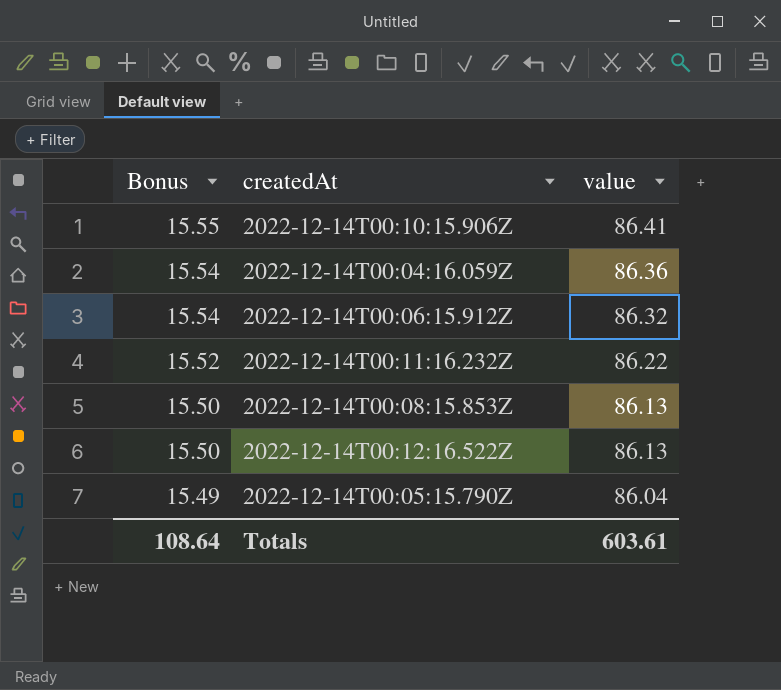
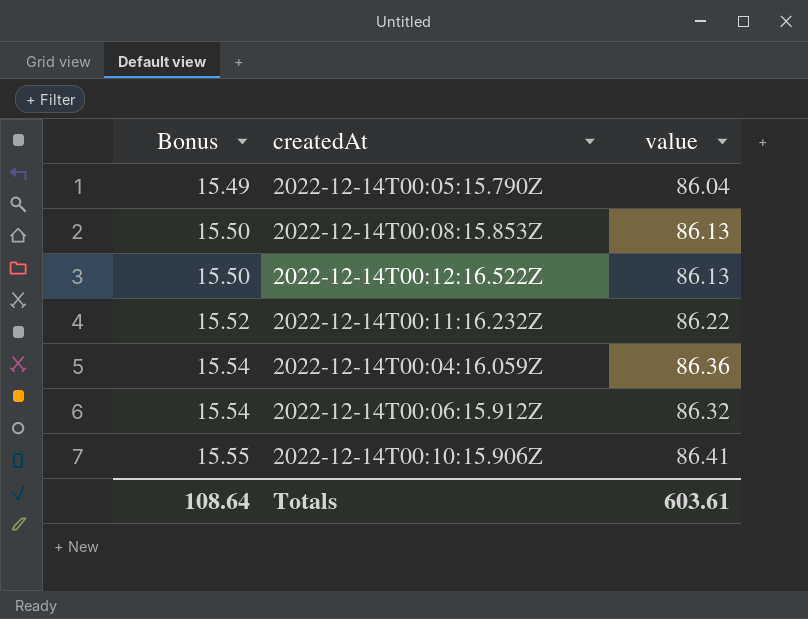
row order: Bonus descending -> Bonus ascending

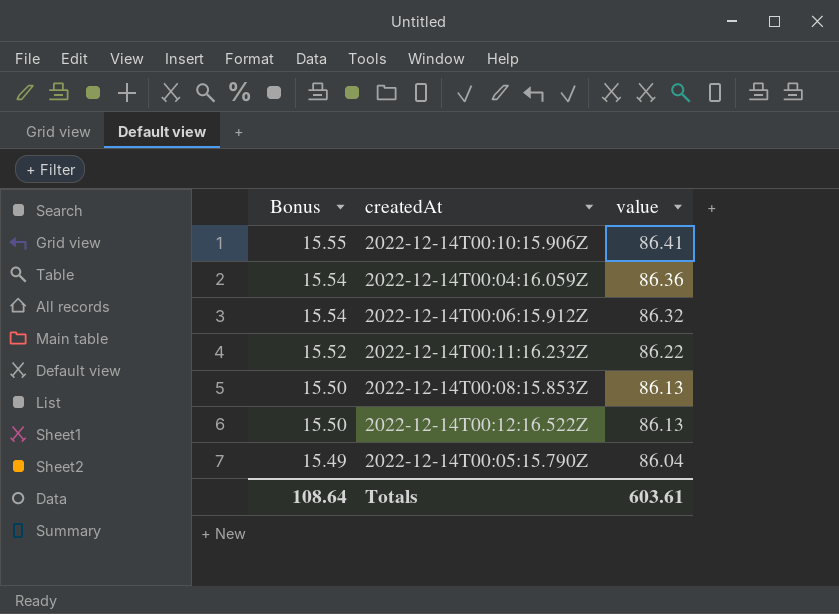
row order: Bonus ascending -> Bonus descending

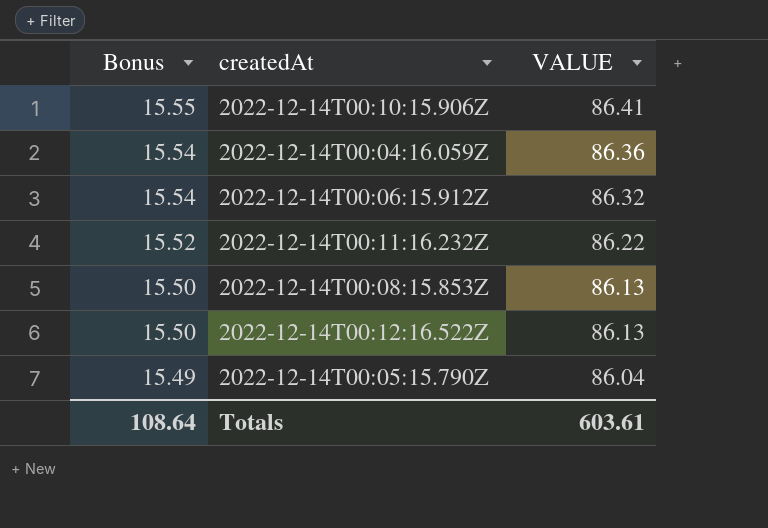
column name: value -> VALUE

